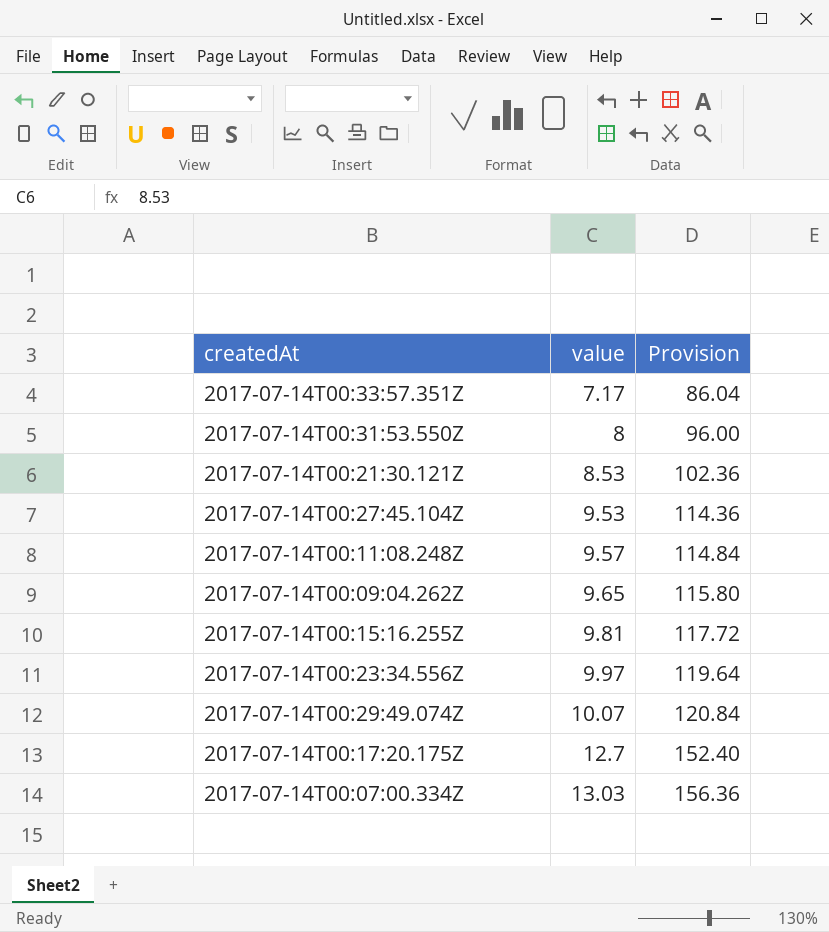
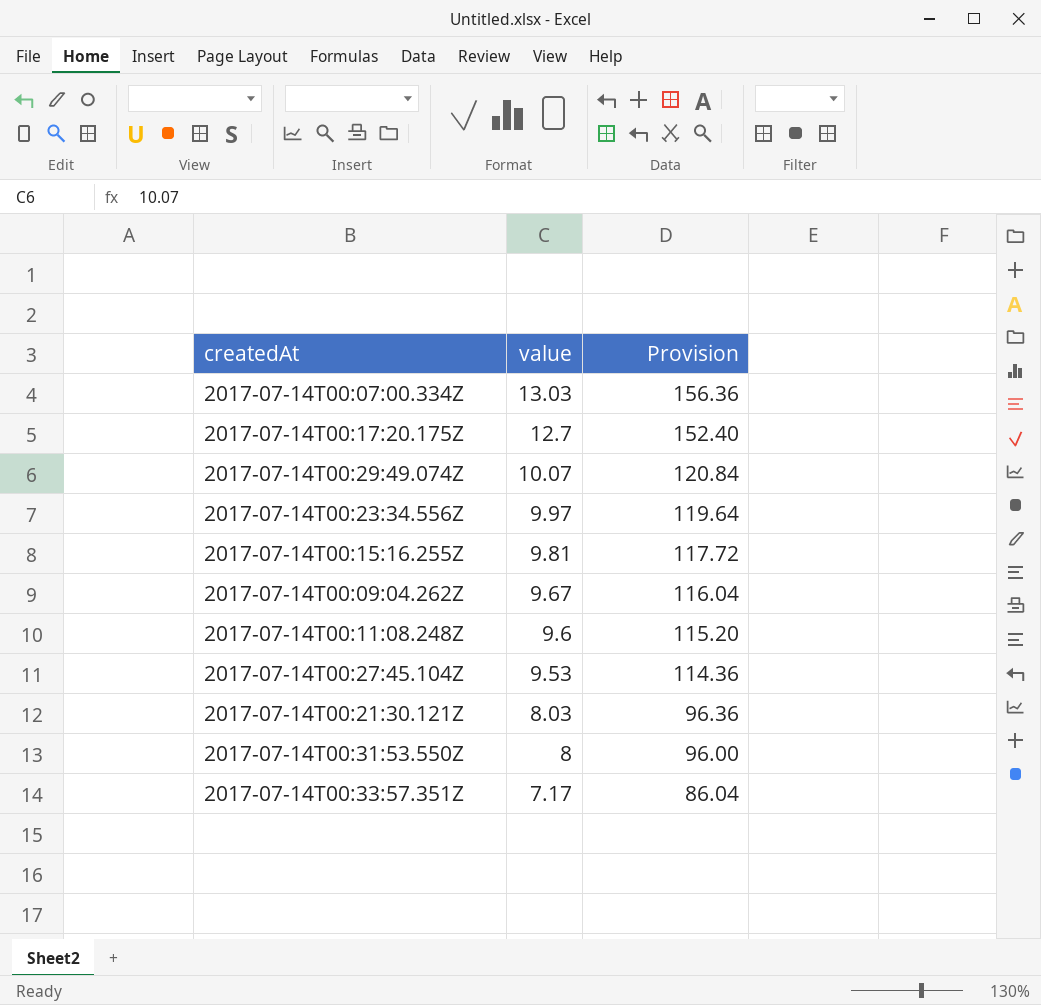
row order: value ascending -> value descending
2017-07-14T00:09:04.262Z | value: 9.65 -> 9.67
2017-07-14T00:09:04.262Z | Provision: 115.80 -> 116.04
2017-07-14T00:11:08.248Z | value: 9.57 -> 9.6
2017-07-14T00:11:08.248Z | Provision: 114.84 -> 115.20
2017-07-14T00:21:30.121Z | value: 8.53 -> 8.03
2017-07-14T00:21:30.121Z | Provision: 102.36 -> 96.36

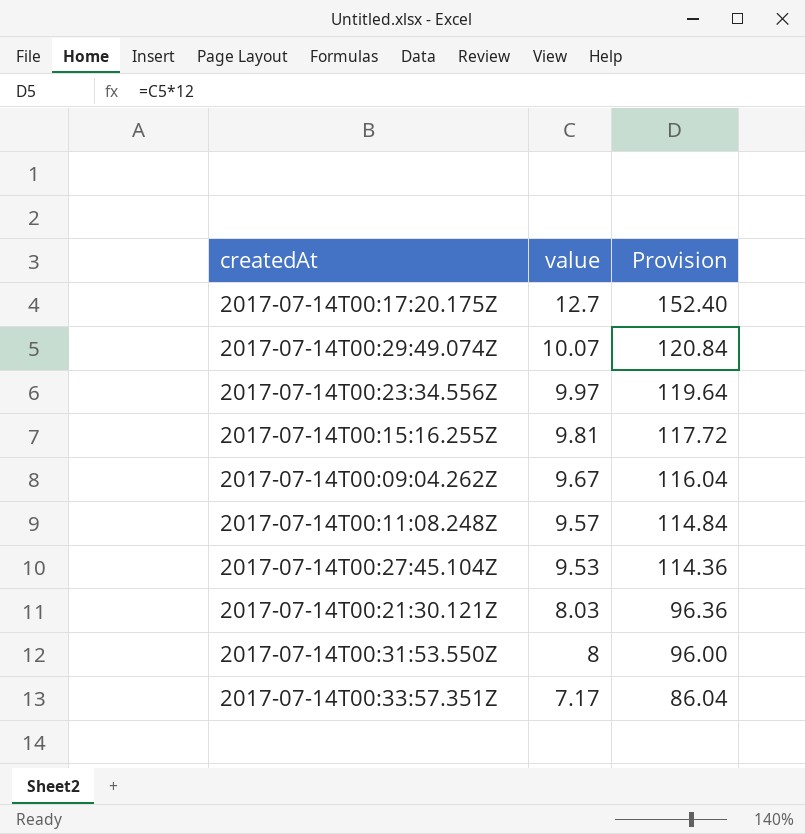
row 2017-07-14T00:07:00.334Z: 13.03 | 156.36 -> none
2017-07-14T00:11:08.248Z | value: 9.6 -> 9.57
2017-07-14T00:11:08.248Z | Provision: 115.20 -> 114.84

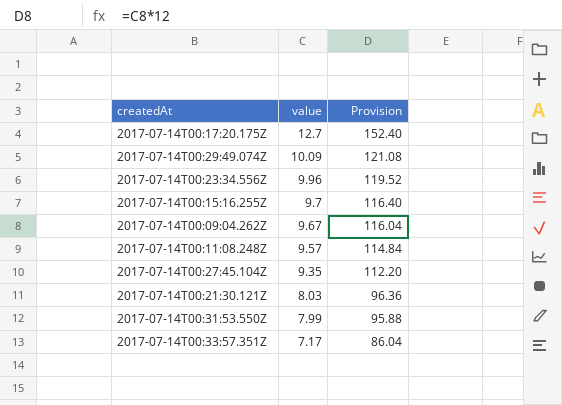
2017-07-14T00:29:49.074Z | value: 10.07 -> 10.09
2017-07-14T00:29:49.074Z | Provision: 120.84 -> 121.08
2017-07-14T00:23:34.556Z | value: 9.97 -> 9.96
2017-07-14T00:23:34.556Z | Provision: 119.64 -> 119.52
2017-07-14T00:15:16.255Z | value: 9.81 -> 9.7
2017-07-14T00:15:16.255Z | Provision: 117.72 -> 116.40
2017-07-14T00:27:45.104Z | value: 9.53 -> 9.35
2017-07-14T00:27:45.104Z | Provision: 114.36 -> 112.20
2017-07-14T00:31:53.550Z | value: 8 -> 7.99
2017-07-14T00:31:53.550Z | Provision: 96.00 -> 95.88

